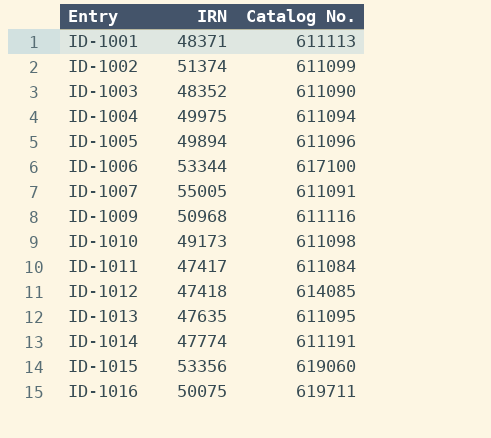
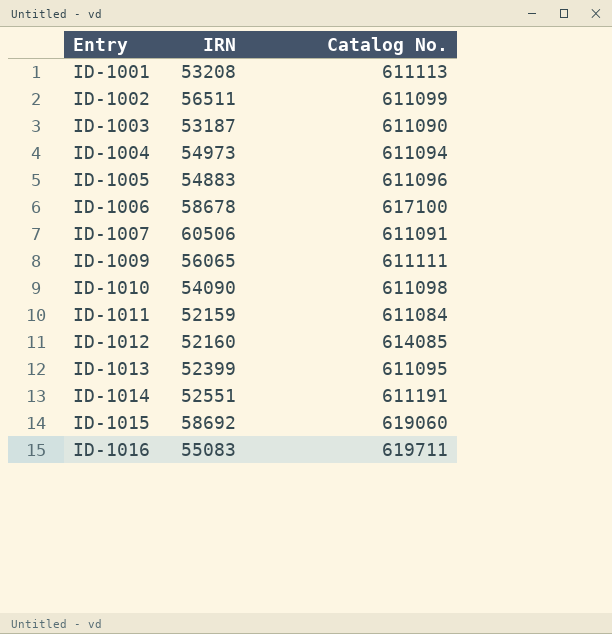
ID-1001 | IRN: 48371 -> 53208
ID-1002 | IRN: 51374 -> 56511
ID-1003 | IRN: 48352 -> 53187
ID-1004 | IRN: 49975 -> 54973
ID-1005 | IRN: 49894 -> 54883
ID-1006 | IRN: 53344 -> 58678
ID-1007 | IRN: 55005 -> 60506
ID-1009 | IRN: 50968 -> 56065
ID-1009 | Catalog No.: 611116 -> 611111
ID-1010 | IRN: 49173 -> 54090
ID-1011 | IRN: 47417 -> 52159
ID-1012 | IRN: 47418 -> 52160
ID-1013 | IRN: 47635 -> 52399
ID-1014 | IRN: 47774 -> 52551
ID-1015 | IRN: 53356 -> 58692
ID-1016 | IRN: 50075 -> 55083

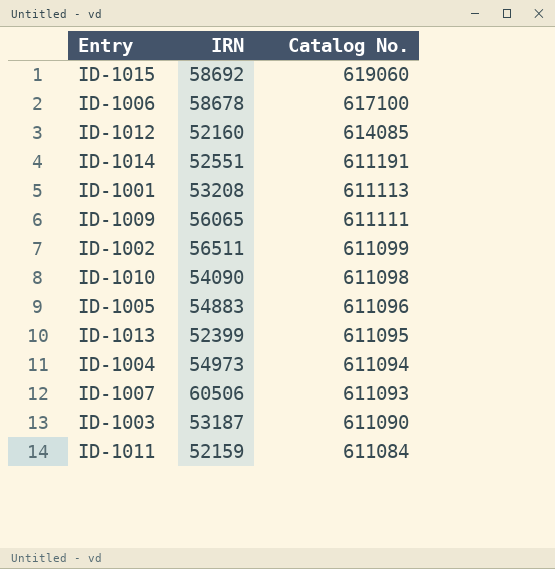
row order: Entry ascending -> Catalog No. descending
row ID-1016: 55083 | 619711 -> none
ID-1007 | Catalog No.: 611091 -> 611093

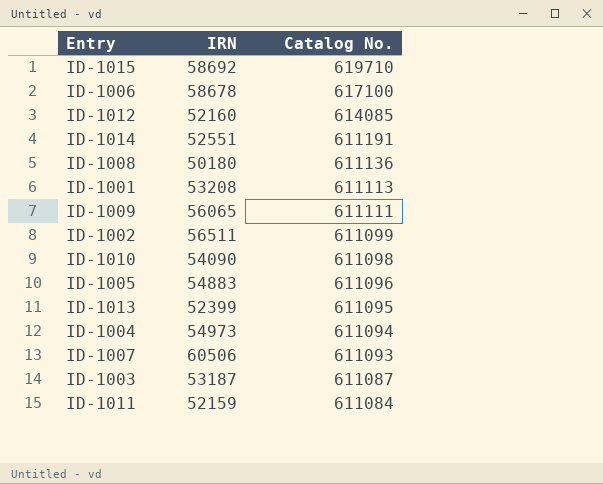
ID-1015 | Catalog No.: 619060 -> 619710
row ID-1008: none -> 50180 | 611136
ID-1003 | Catalog No.: 611090 -> 611087

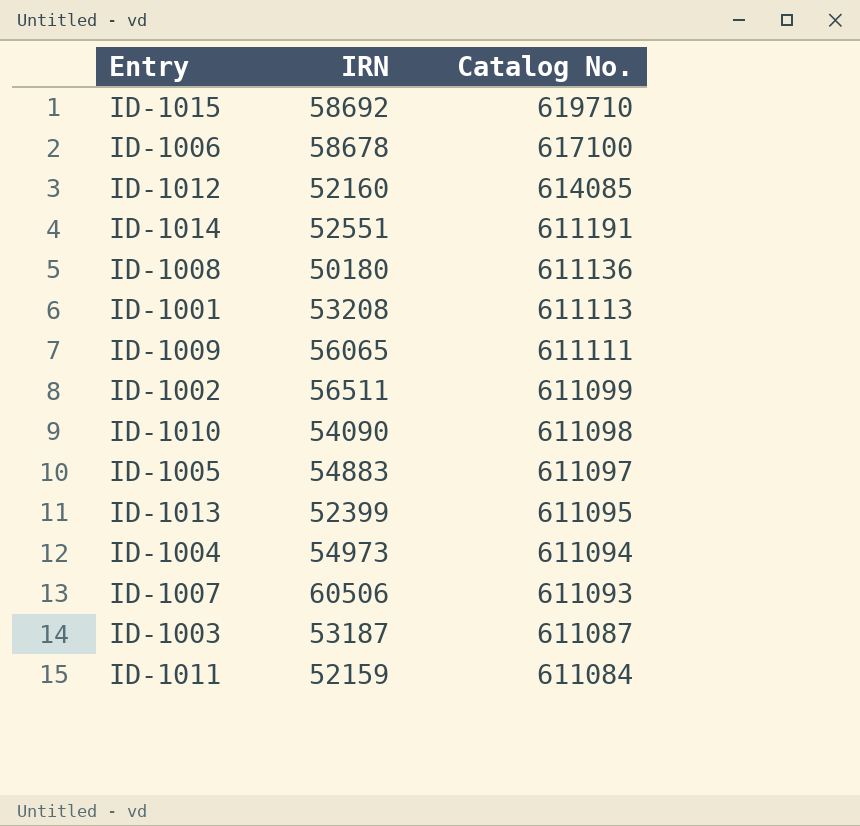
ID-1005 | Catalog No.: 611096 -> 611097

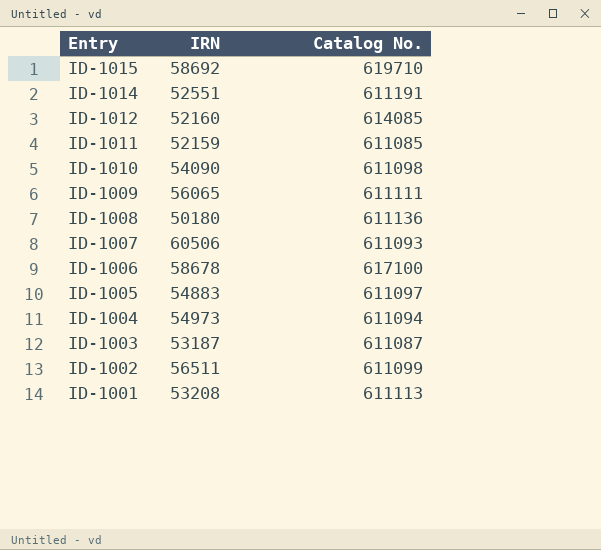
row order: Catalog No. descending -> Entry descending
row ID-1013: 52399 | 611095 -> none
ID-1011 | Catalog No.: 611084 -> 611085

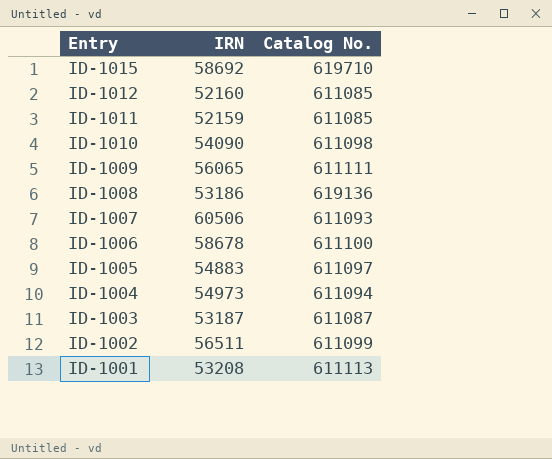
row ID-1014: 52551 | 611191 -> none
ID-1012 | Catalog No.: 614085 -> 611085
ID-1008 | IRN: 50180 -> 53186
ID-1008 | Catalog No.: 611136 -> 619136
ID-1006 | Catalog No.: 617100 -> 611100

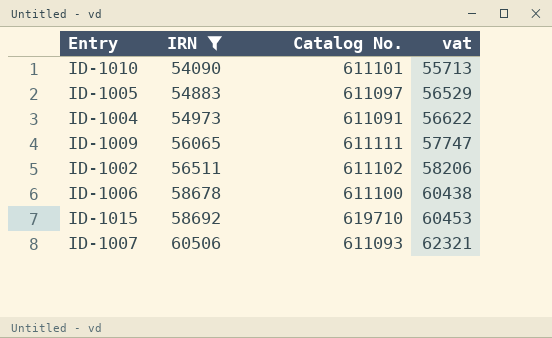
filter: none -> IRN >= 54090
row order: Entry descending -> IRN ascending
column vat | formula: none -> [IRN] * 1.03
ID-1010 | Catalog No.: 611098 -> 611101
ID-1004 | Catalog No.: 611094 -> 611091
ID-1002 | Catalog No.: 611099 -> 611102

